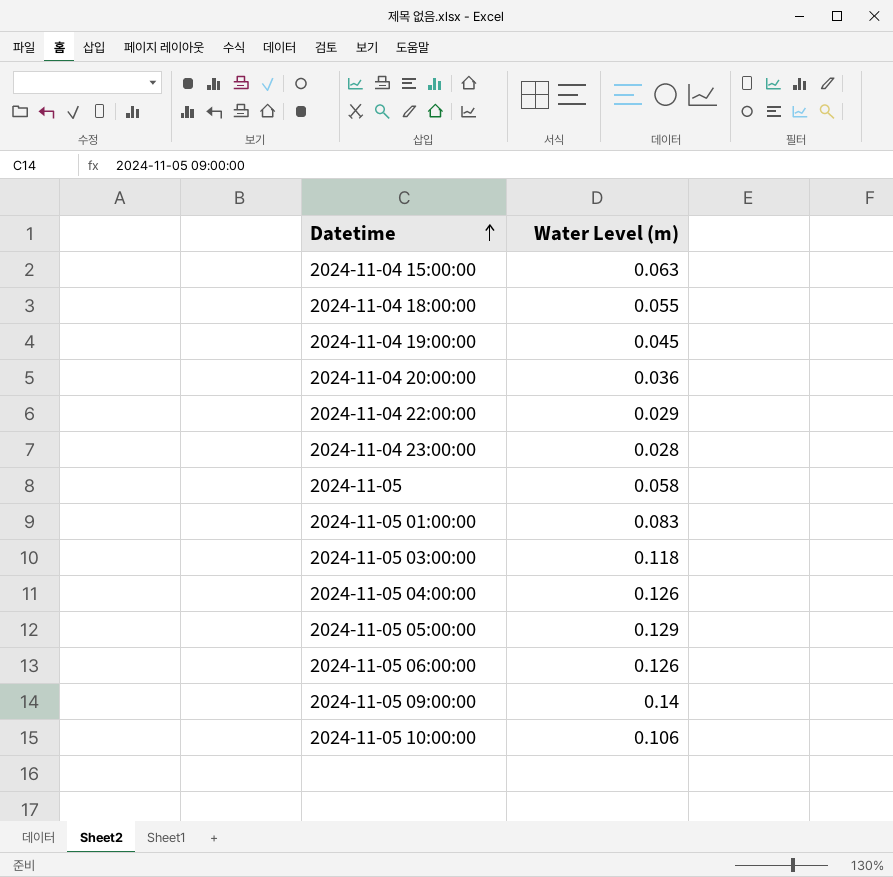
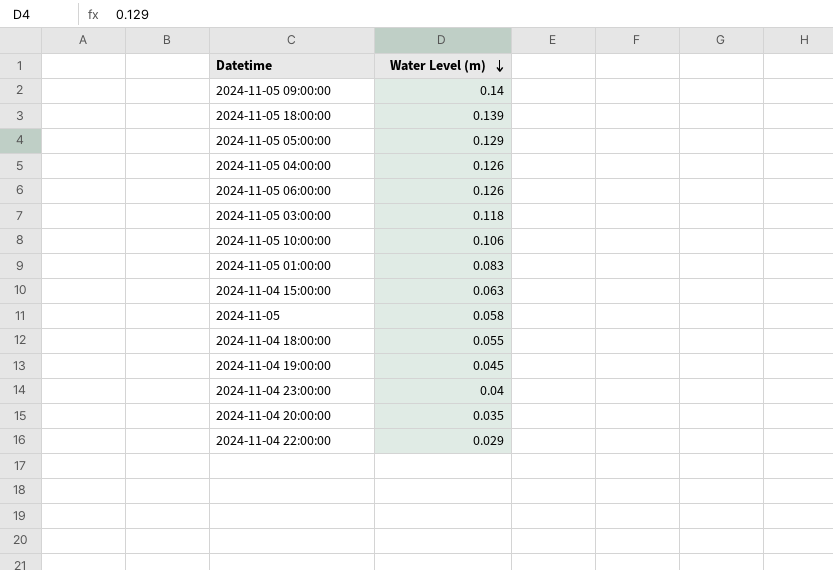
row order: Datetime ascending -> Water Level (m) descending
row 2024-11-05 18:00:00: none -> 0.139
2024-11-04 23:00:00 | Water Level (m): 0.028 -> 0.04
2024-11-04 20:00:00 | Water Level (m): 0.036 -> 0.035

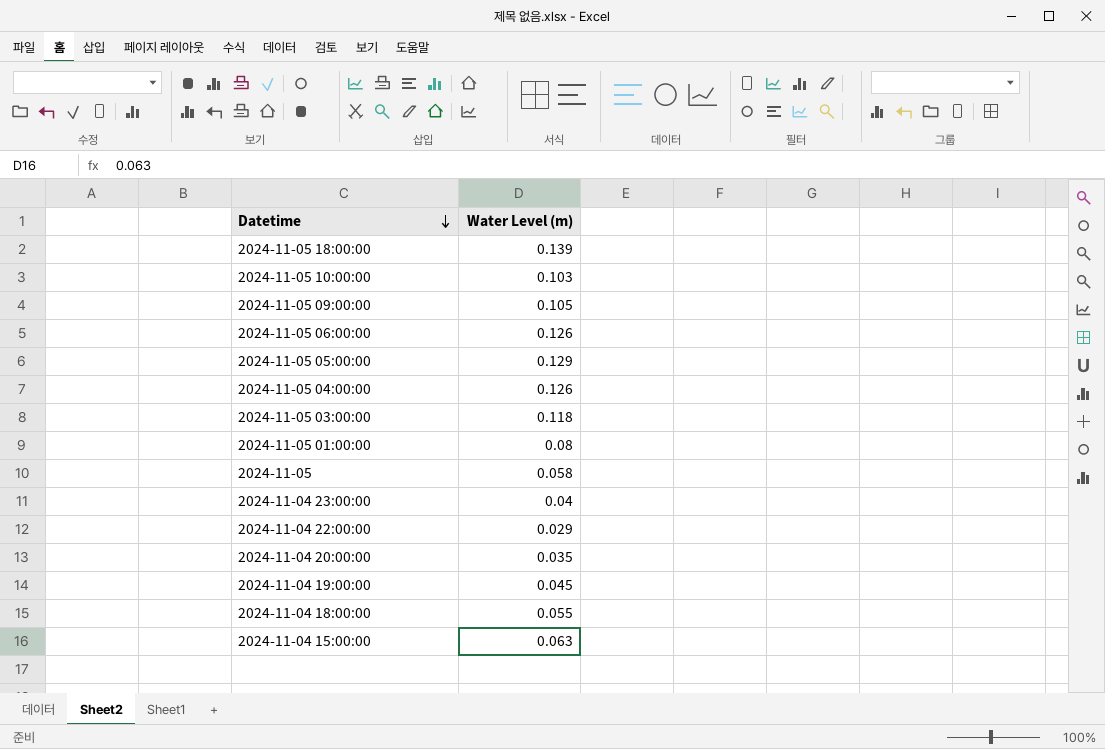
row order: Water Level (m) descending -> Datetime descending
2024-11-05 10:00:00 | Water Level (m): 0.106 -> 0.103
2024-11-05 09:00:00 | Water Level (m): 0.14 -> 0.105
2024-11-05 01:00:00 | Water Level (m): 0.083 -> 0.08

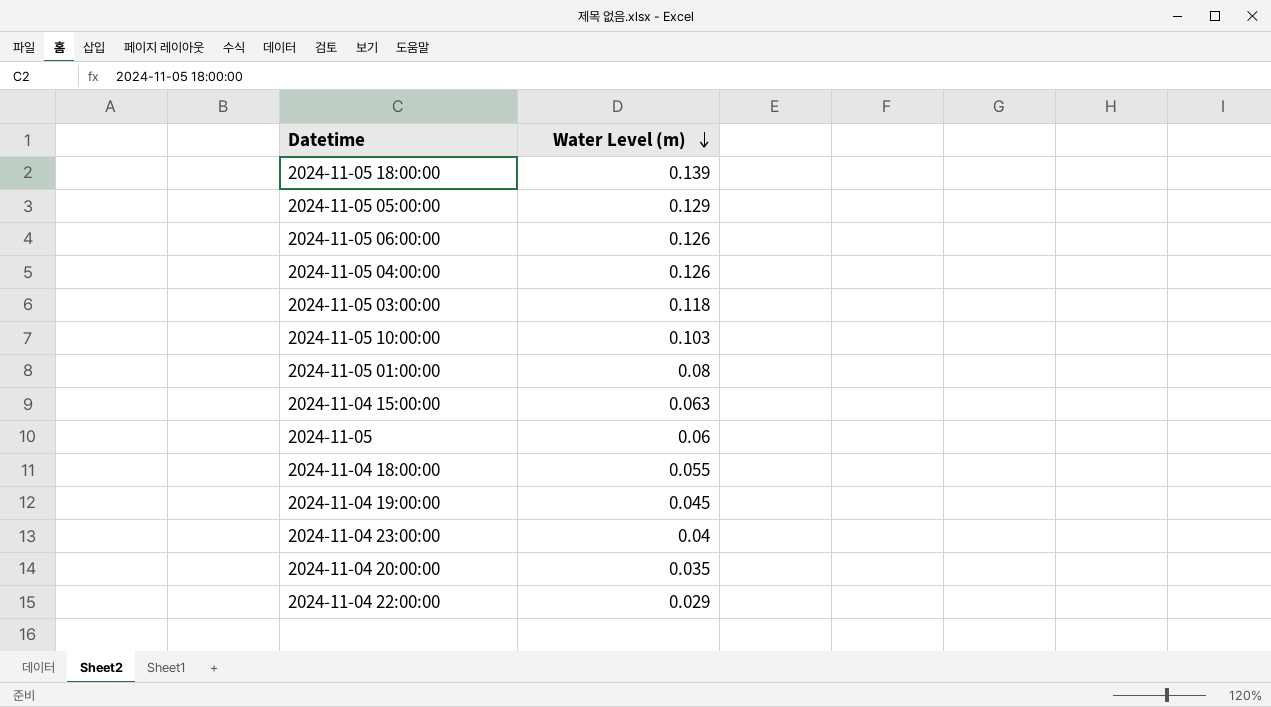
row order: Datetime descending -> Water Level (m) descending
row 2024-11-05 09:00:00: 0.105 -> none
2024-11-05 | Water Level (m): 0.058 -> 0.06

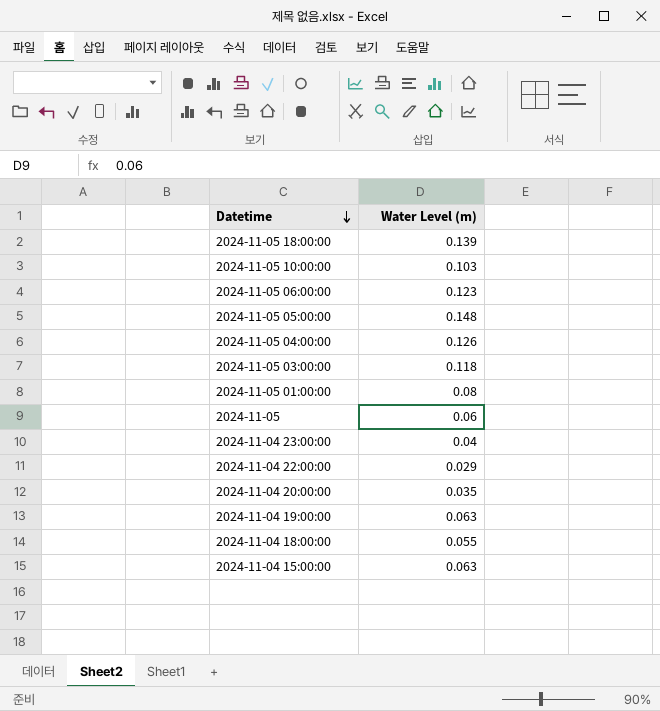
row order: Water Level (m) descending -> Datetime descending
2024-11-05 06:00:00 | Water Level (m): 0.126 -> 0.123
2024-11-05 05:00:00 | Water Level (m): 0.129 -> 0.148
2024-11-04 19:00:00 | Water Level (m): 0.045 -> 0.063

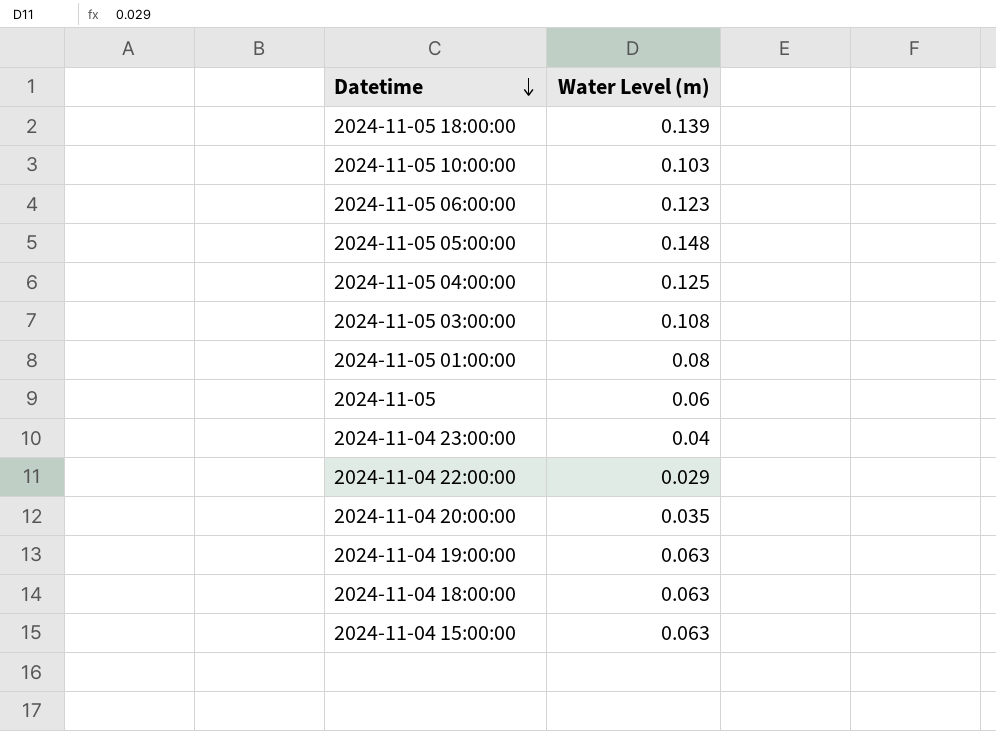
2024-11-05 04:00:00 | Water Level (m): 0.126 -> 0.125
2024-11-05 03:00:00 | Water Level (m): 0.118 -> 0.108
2024-11-04 18:00:00 | Water Level (m): 0.055 -> 0.063

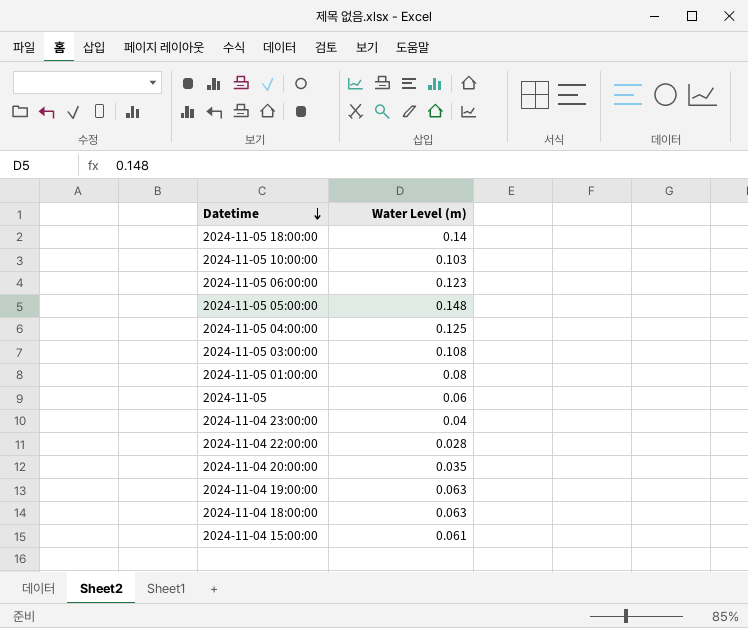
2024-11-05 18:00:00 | Water Level (m): 0.139 -> 0.14
2024-11-04 22:00:00 | Water Level (m): 0.029 -> 0.028
2024-11-04 15:00:00 | Water Level (m): 0.063 -> 0.061

